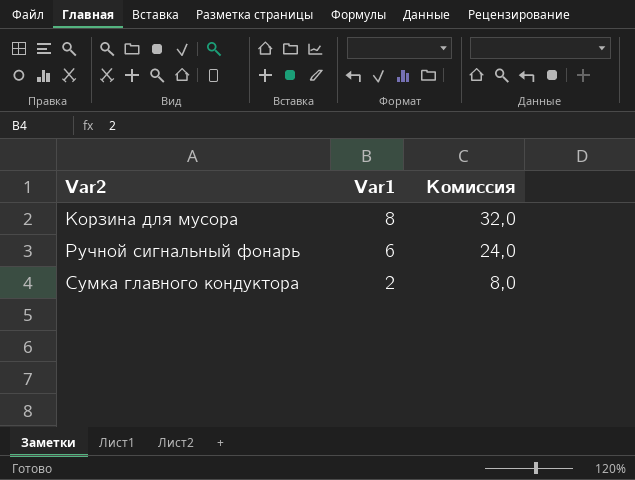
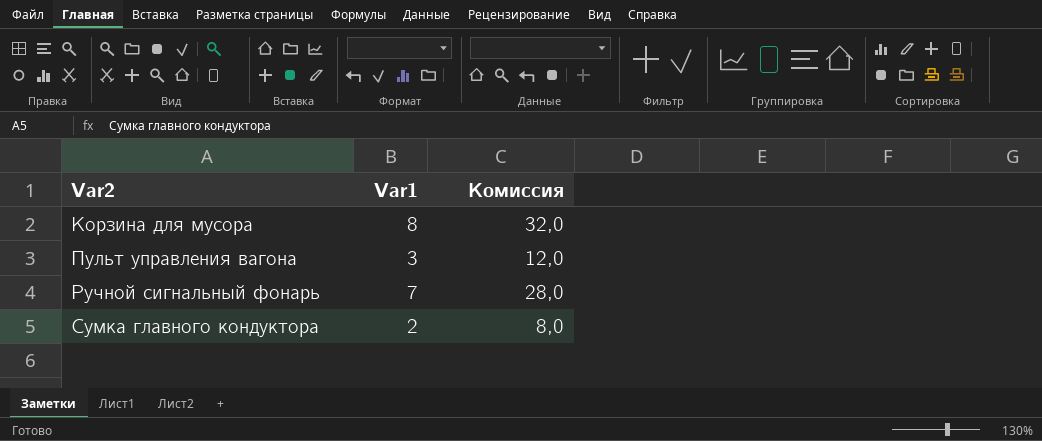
row Пульт управления вагона: none -> 3 | 12,0
Ручной сигнальный фонарь | Var1: 6 -> 7
Ручной сигнальный фонарь | Комиссия: 24,0 -> 28,0

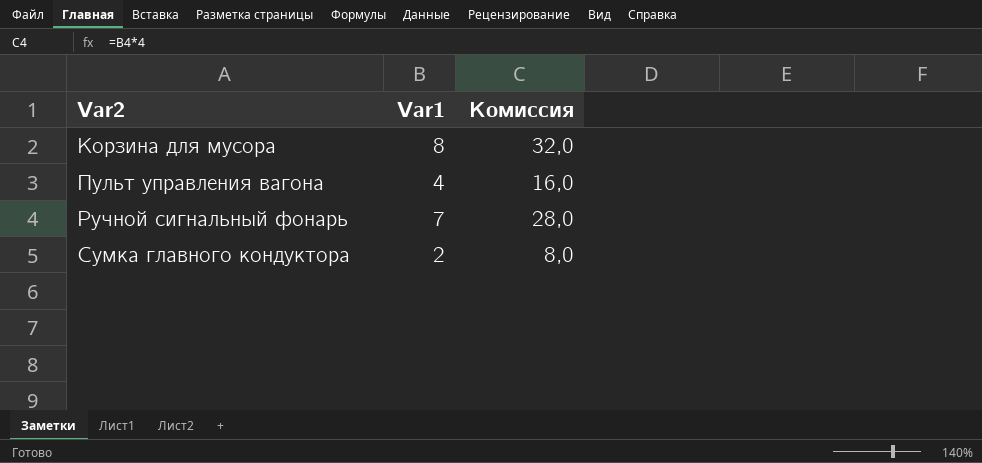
Пульт управления вагона | Var1: 3 -> 4
Пульт управления вагона | Комиссия: 12,0 -> 16,0

